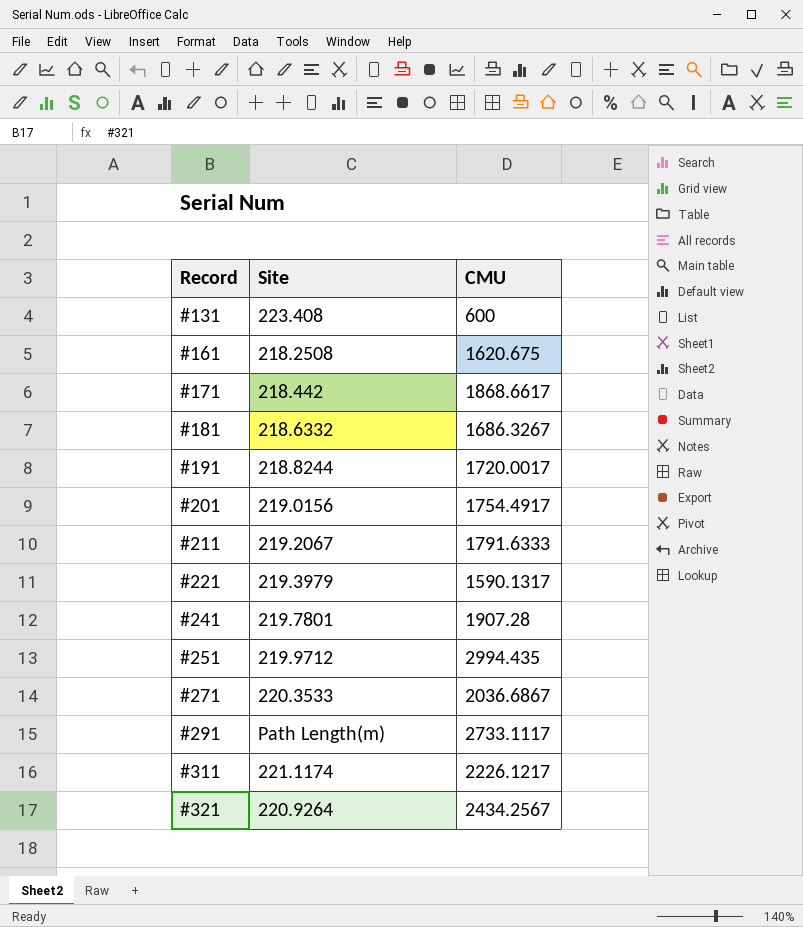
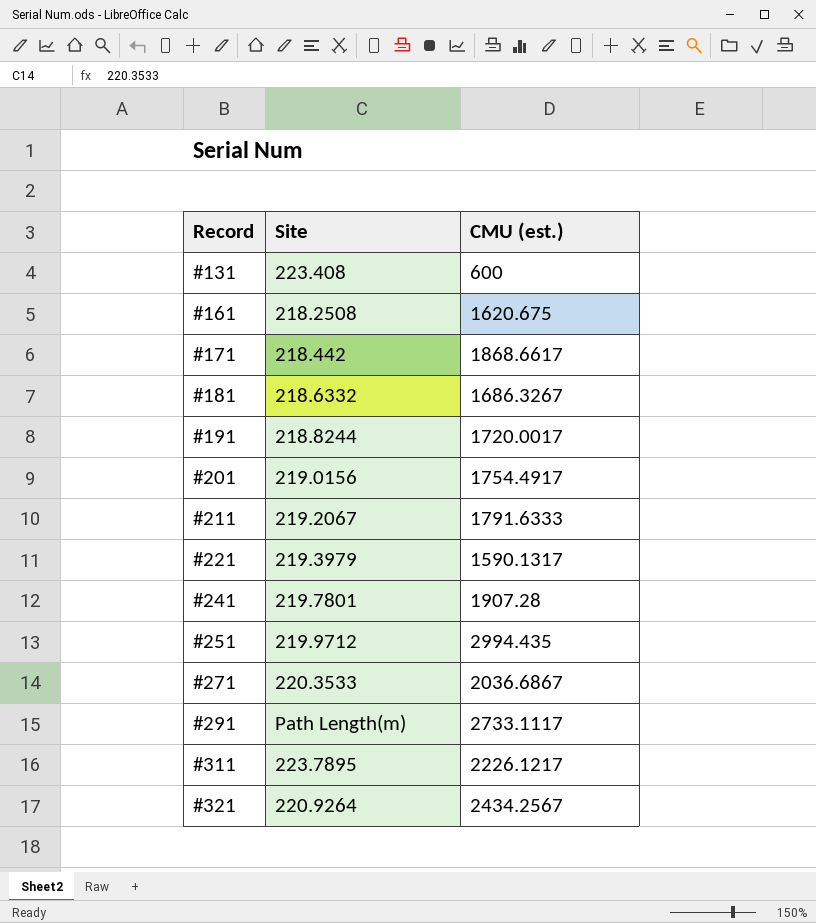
column name: CMU -> CMU (est.)
#311 | Site: 221.1174 -> 223.7895

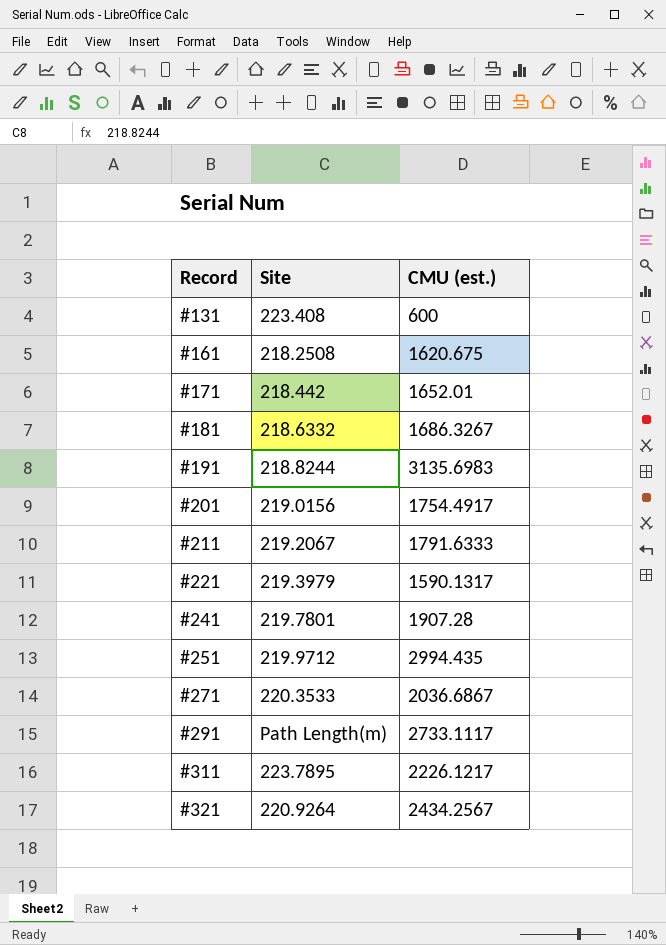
#171 | CMU (est.): 1868.6617 -> 1652.01
#191 | CMU (est.): 1720.0017 -> 3135.6983

